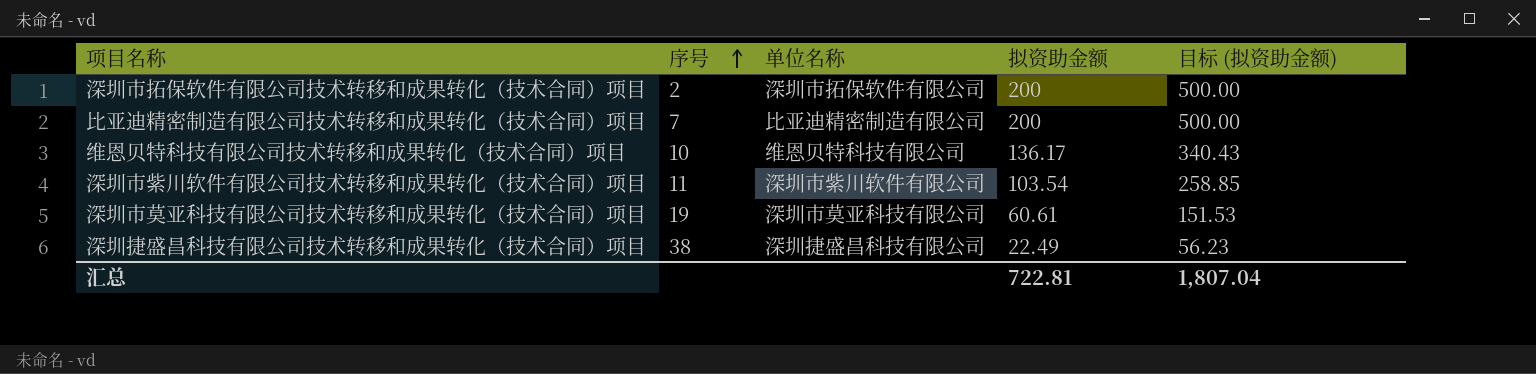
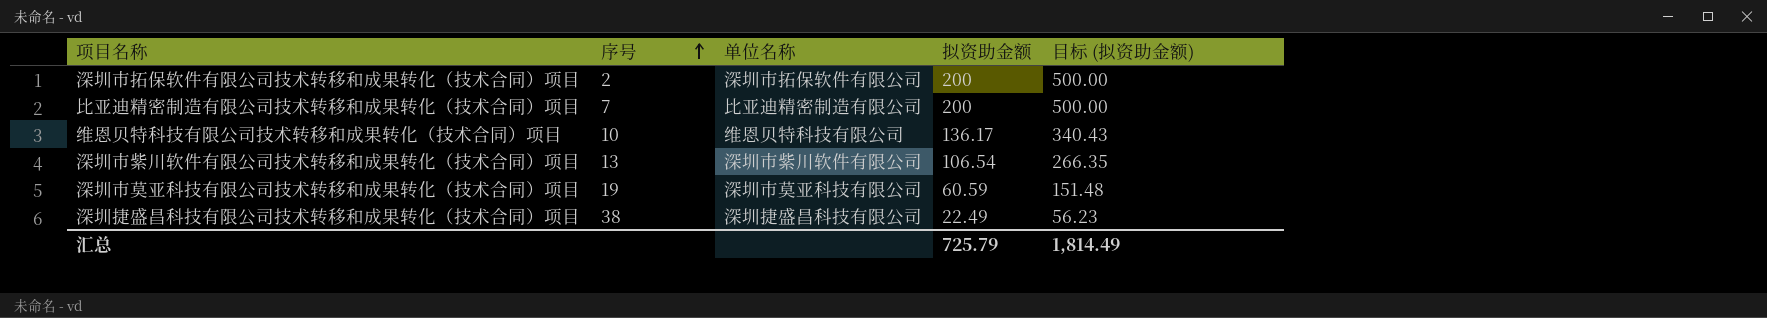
深圳市紫川软件有限公司技术转移和成果转化（技术合同）项目 | 序号: 11 -> 13
深圳市紫川软件有限公司技术转移和成果转化（技术合同）项目 | 拟资助金额: 103.54 -> 106.54
深圳市紫川软件有限公司技术转移和成果转化（技术合同）项目 | 目标 (拟资助金额): 258.85 -> 266.35
深圳市莫亚科技有限公司技术转移和成果转化（技术合同）项目 | 拟资助金额: 60.61 -> 60.59
深圳市莫亚科技有限公司技术转移和成果转化（技术合同）项目 | 目标 (拟资助金额): 151.53 -> 151.48
汇总 | 拟资助金额: 722.81 -> 725.79
汇总 | 目标 (拟资助金额): 1,807.04 -> 1,814.49

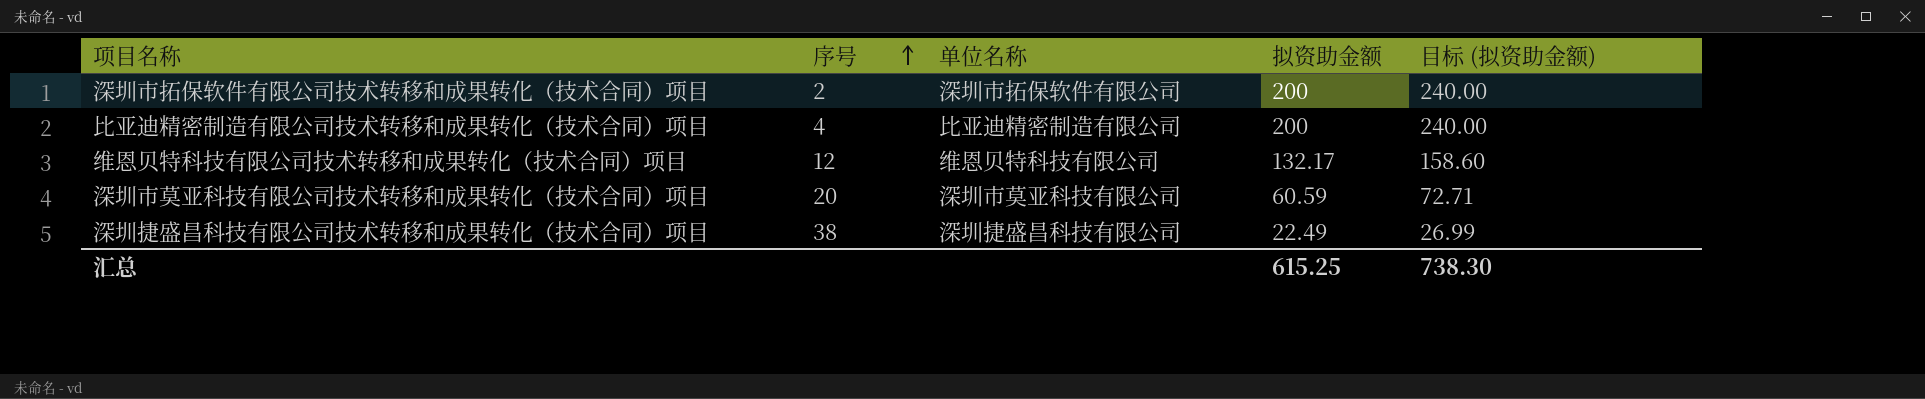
column 目标 (拟资助金额) | formula: [拟资助金额] * 2.5 -> [拟资助金额] * 1.2
row 深圳市紫川软件有限公司技术转移和成果转化（技术合同）项目: 13 | 深圳市紫川软件有限公司 | 106.54 | 266.35 -> none
比亚迪精密制造有限公司技术转移和成果转化（技术合同）项目 | 序号: 7 -> 4
维恩贝特科技有限公司技术转移和成果转化（技术合同）项目 | 序号: 10 -> 12
维恩贝特科技有限公司技术转移和成果转化（技术合同）项目 | 拟资助金额: 136.17 -> 132.17
深圳市莫亚科技有限公司技术转移和成果转化（技术合同）项目 | 序号: 19 -> 20
汇总 | 拟资助金额: 725.79 -> 615.25
汇总 | 目标 (拟资助金额): 1,814.49 -> 738.30

